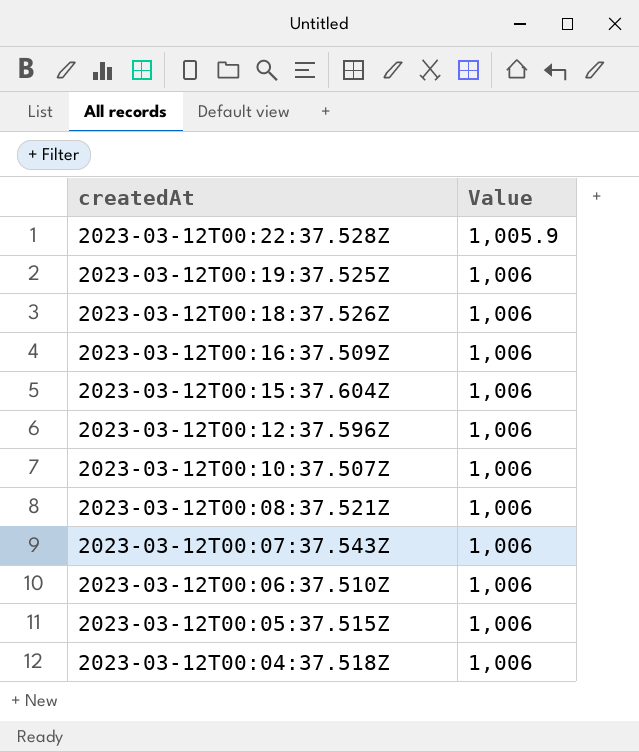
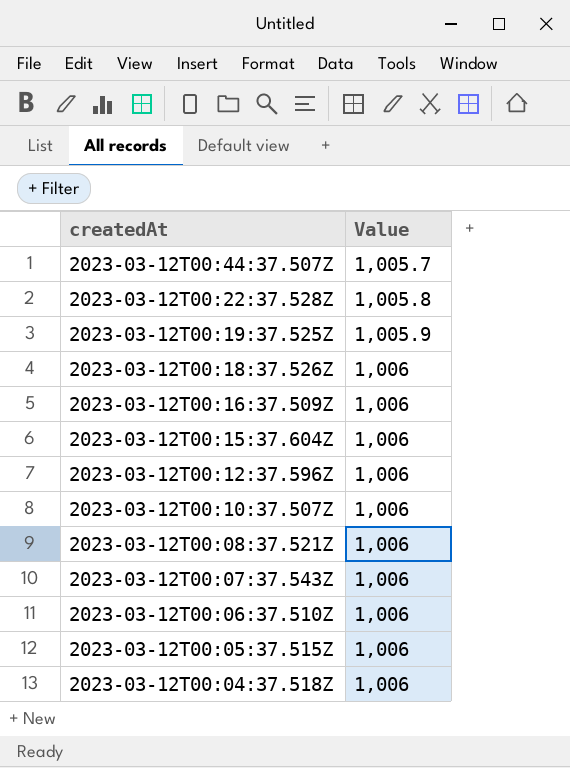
row 2023-03-12T00:44:37.507Z: none -> 1,005.7
2023-03-12T00:22:37.528Z | Value: 1,005.9 -> 1,005.8
2023-03-12T00:19:37.525Z | Value: 1,006 -> 1,005.9

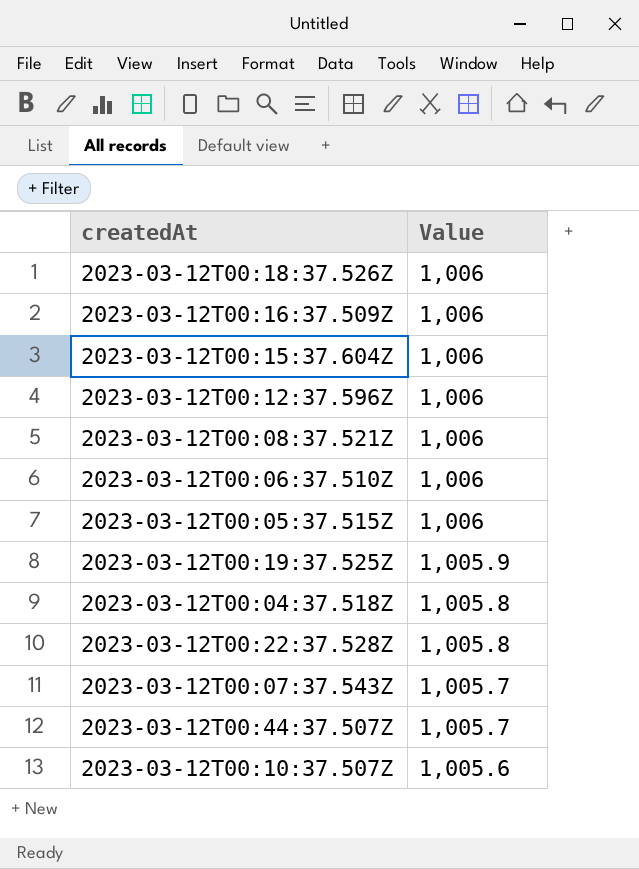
row order: createdAt descending -> Value descending
2023-03-12T00:04:37.518Z | Value: 1,006 -> 1,005.8
2023-03-12T00:07:37.543Z | Value: 1,006 -> 1,005.7
2023-03-12T00:10:37.507Z | Value: 1,006 -> 1,005.6

